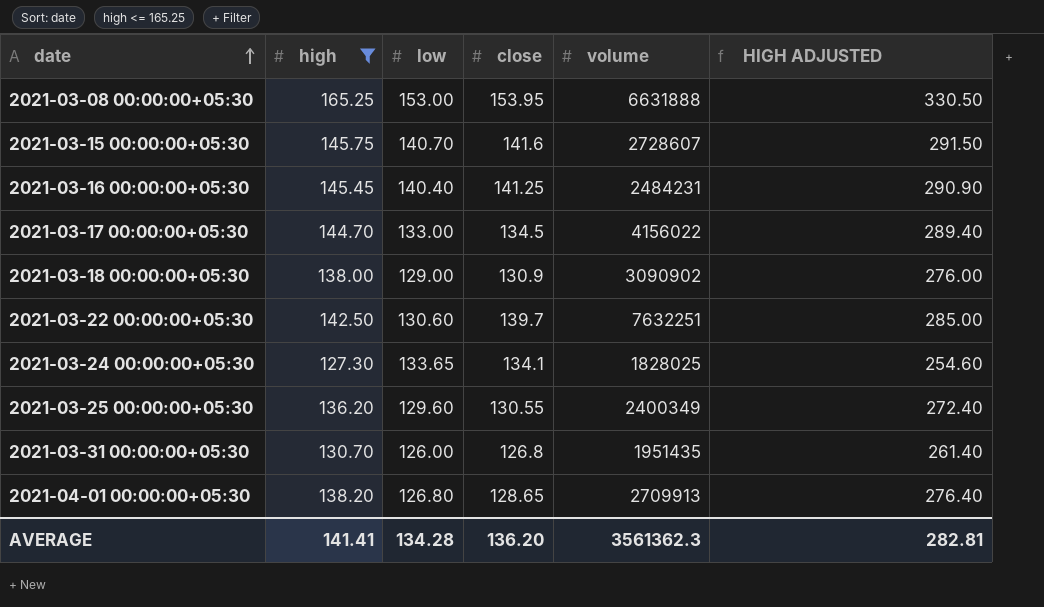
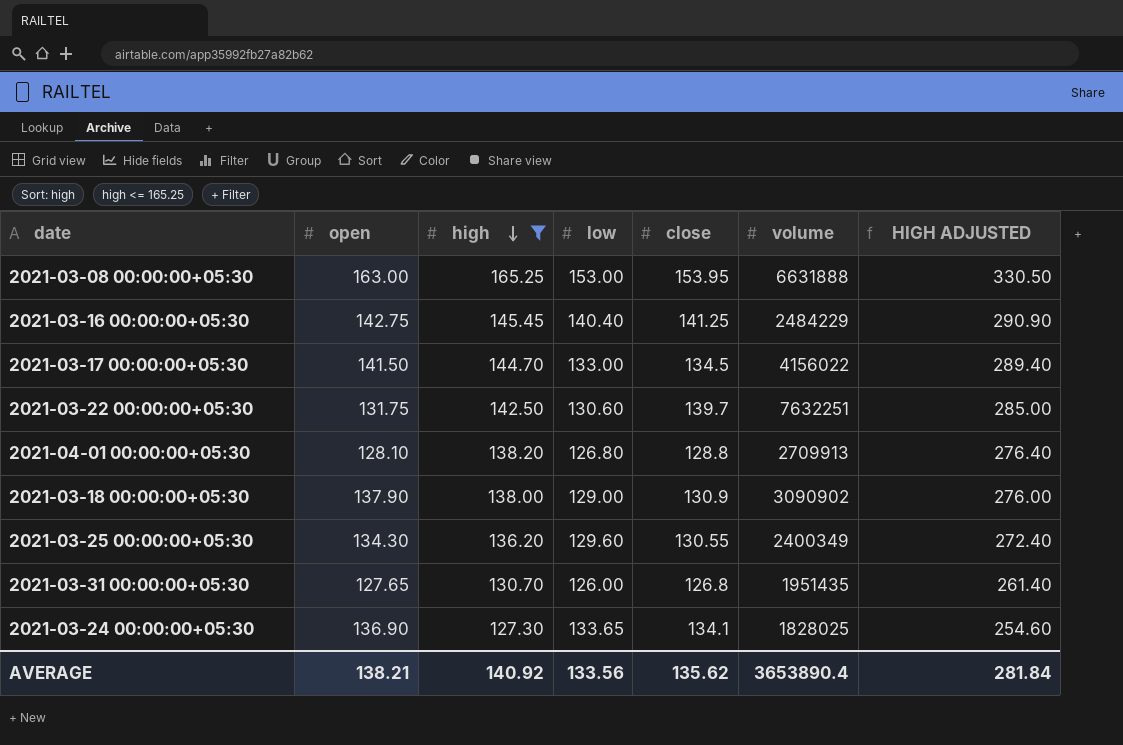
row order: date ascending -> high descending
column open | position: none -> 2
row 2021-03-15 00:00:00+05:30: 145.75 | 140.70 | 141.6 | 2728607 | 291.50 -> none
2021-03-16 00:00:00+05:30 | volume: 2484231 -> 2484229
2021-04-01 00:00:00+05:30 | close: 128.65 -> 128.8
AVERAGE | high: 141.41 -> 140.92
AVERAGE | low: 134.28 -> 133.56
AVERAGE | close: 136.20 -> 135.62
AVERAGE | volume: 3561362.3 -> 3653890.4
AVERAGE | HIGH ADJUSTED: 282.81 -> 281.84

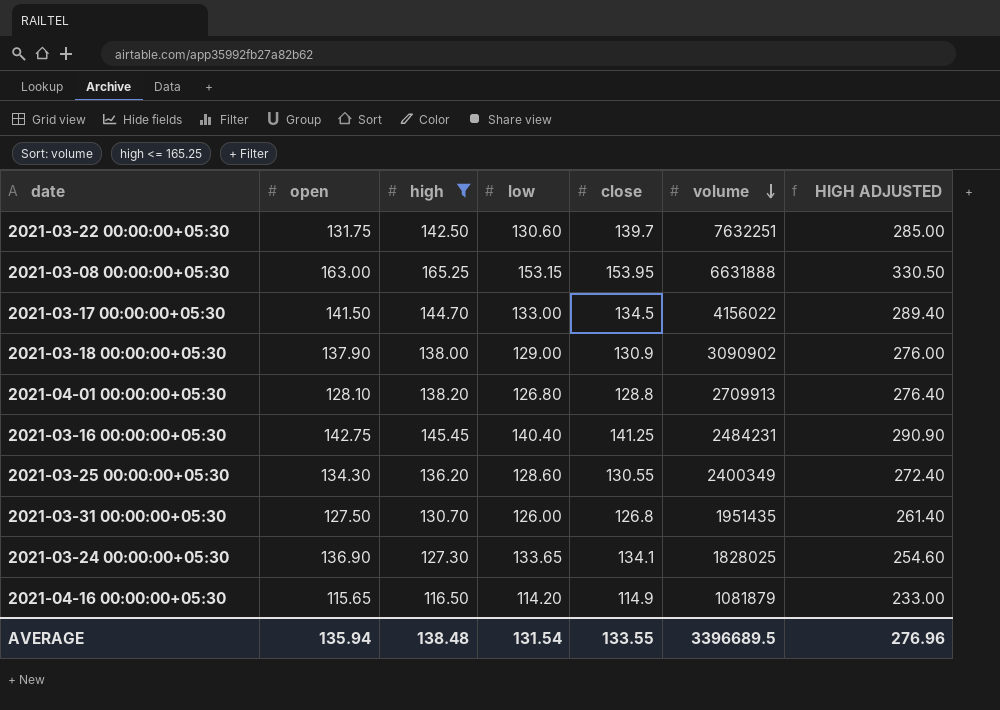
row order: high descending -> volume descending
2021-03-08 00:00:00+05:30 | low: 153.00 -> 153.15
2021-03-16 00:00:00+05:30 | volume: 2484229 -> 2484231
2021-03-25 00:00:00+05:30 | low: 129.60 -> 128.60
2021-03-31 00:00:00+05:30 | open: 127.65 -> 127.50
row 2021-04-16 00:00:00+05:30: none -> 115.65 | 116.50 | 114.20 | 114.9 | 1081879 | 233.00
AVERAGE | open: 138.21 -> 135.94
AVERAGE | high: 140.92 -> 138.48
AVERAGE | low: 133.56 -> 131.54
AVERAGE | close: 135.62 -> 133.55
AVERAGE | volume: 3653890.4 -> 3396689.5
AVERAGE | HIGH ADJUSTED: 281.84 -> 276.96

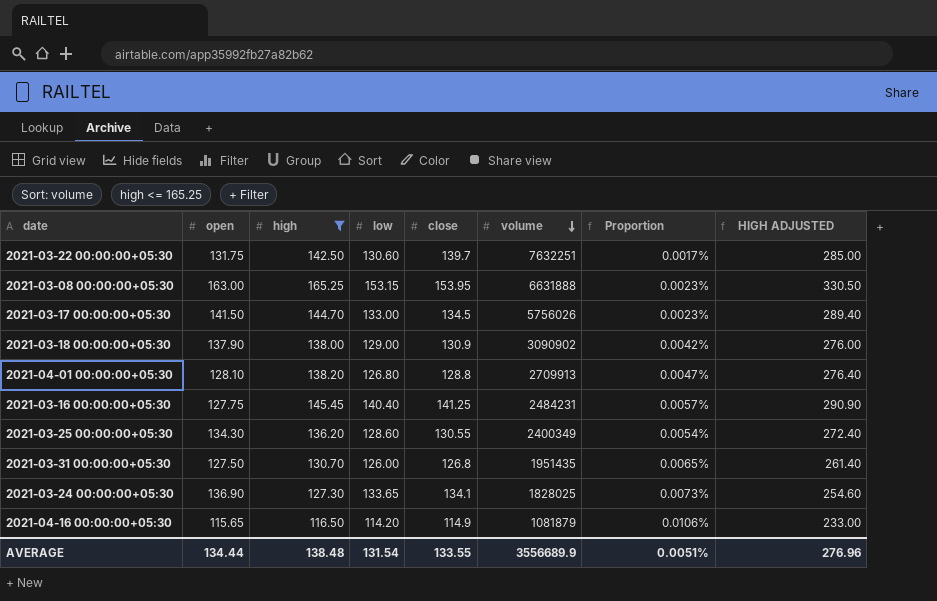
column Proportion | formula: none -> [low] / [volume]
2021-03-17 00:00:00+05:30 | volume: 4156022 -> 5756026
2021-03-16 00:00:00+05:30 | open: 142.75 -> 127.75
AVERAGE | open: 135.94 -> 134.44
AVERAGE | volume: 3396689.5 -> 3556689.9

